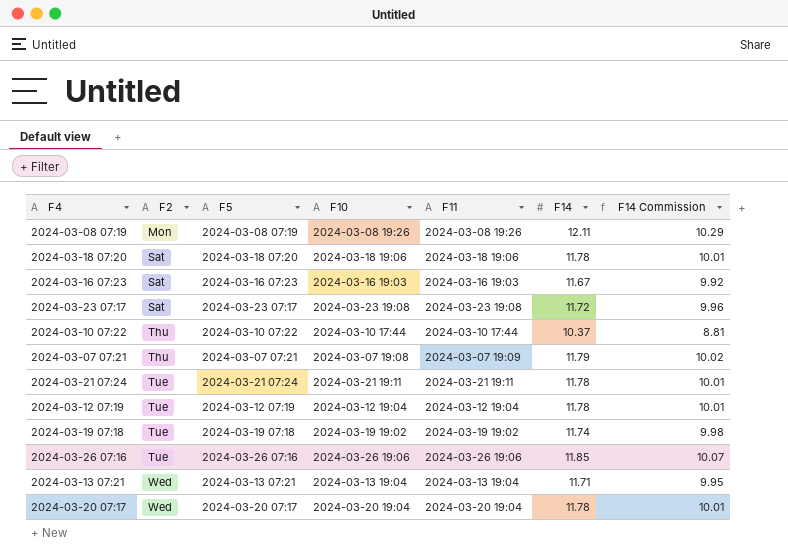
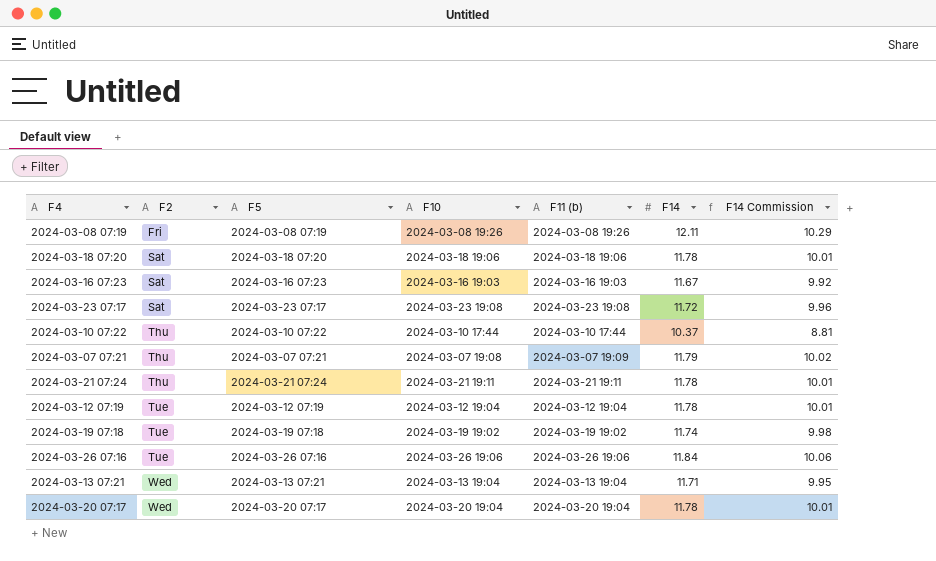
column name: F11 -> F11 (b)
2024-03-08 07:19 | F2: Mon -> Fri
2024-03-21 07:24 | F2: Tue -> Thu
2024-03-26 07:16 | F14: 11.85 -> 11.84
2024-03-26 07:16 | F14 Commission: 10.07 -> 10.06

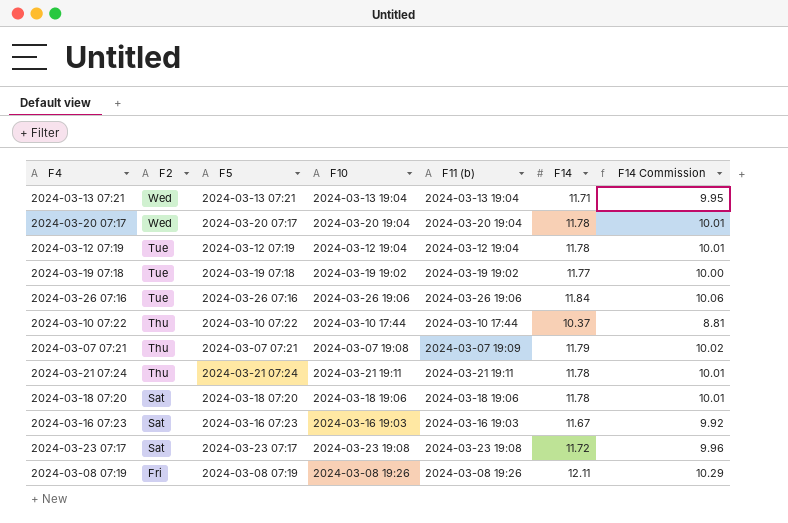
row order: F2 ascending -> F2 descending
2024-03-19 07:18 | F14: 11.74 -> 11.77
2024-03-19 07:18 | F14 Commission: 9.98 -> 10.00

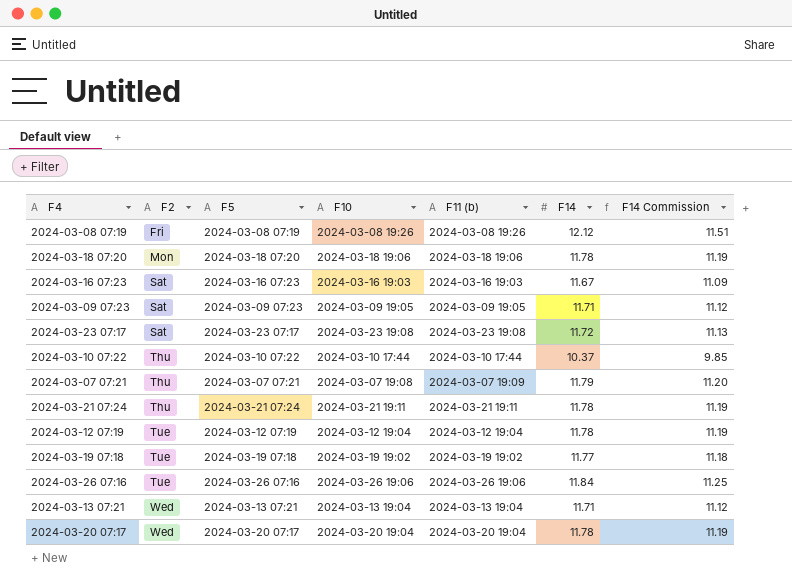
row order: F2 descending -> F2 ascending
column F14 Commission | formula: [F14] * 0.85 -> [F14] * 0.95
2024-03-08 07:19 | F14: 12.11 -> 12.12
2024-03-18 07:20 | F2: Sat -> Mon
row 2024-03-09 07:23: none -> Sat | 2024-03-09 07:23 | 2024-03-09 19:05 | 2024-03-09 19:05 | 11.71 | 11.12

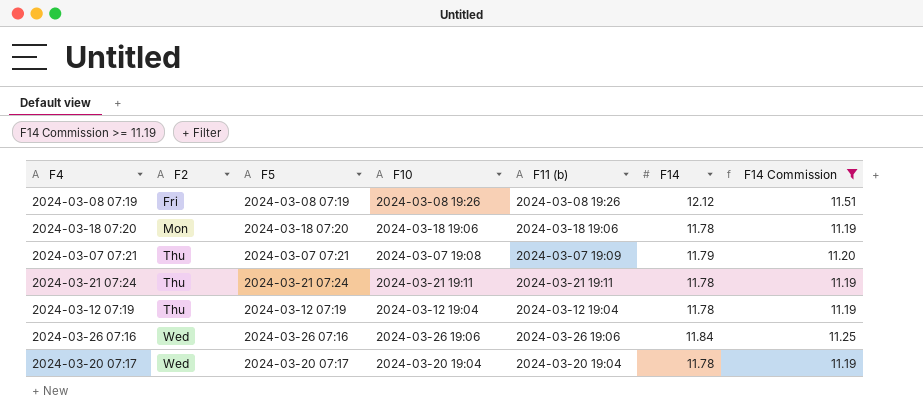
filter: none -> F14 Commission >= 11.19
2024-03-12 07:19 | F2: Tue -> Thu
2024-03-26 07:16 | F2: Tue -> Wed

